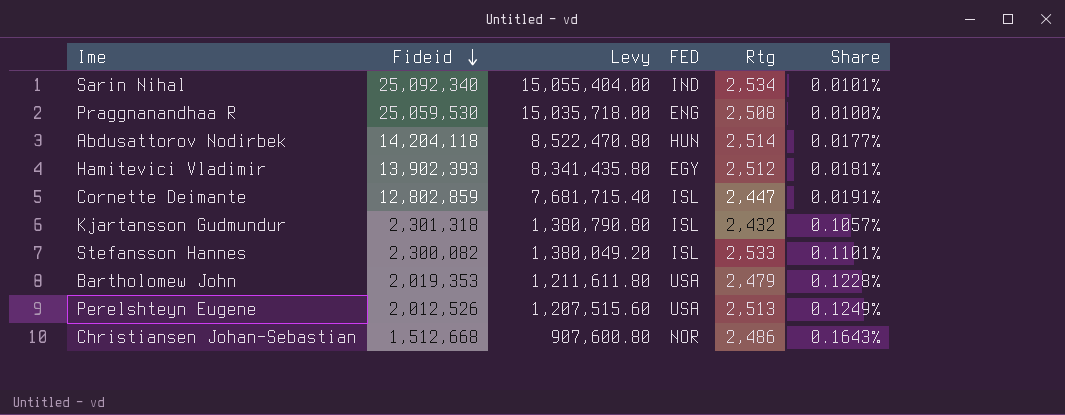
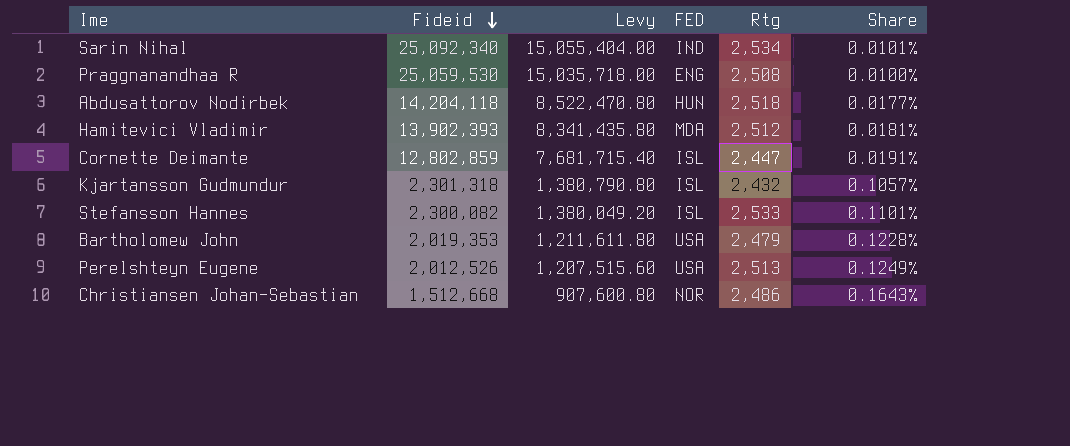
Abdusattorov Nodirbek | Rtg: 2,514 -> 2,518
Hamitevici Vladimir | FED: EGY -> MDA

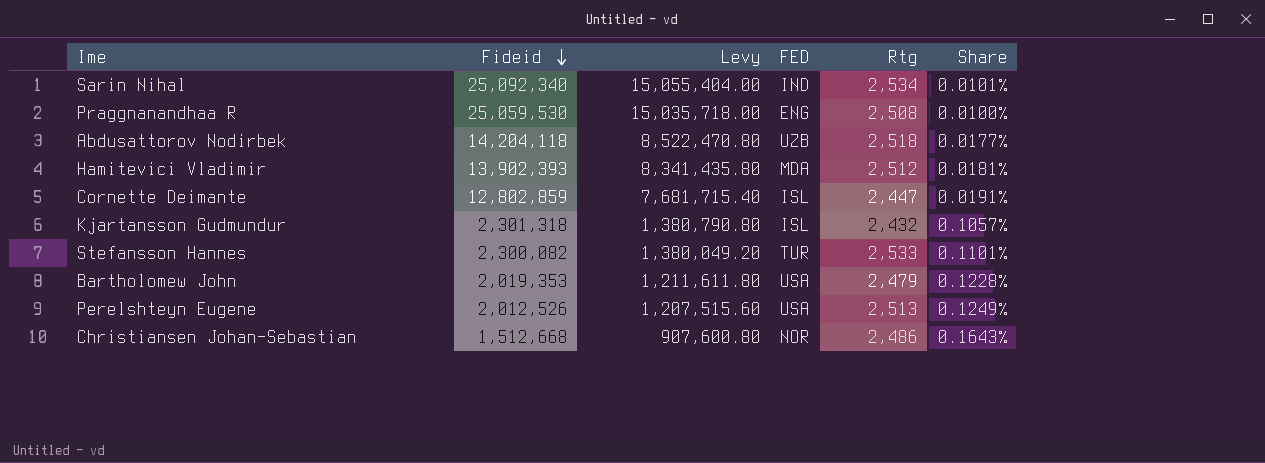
Abdusattorov Nodirbek | FED: HUN -> UZB
Stefansson Hannes | FED: ISL -> TUR

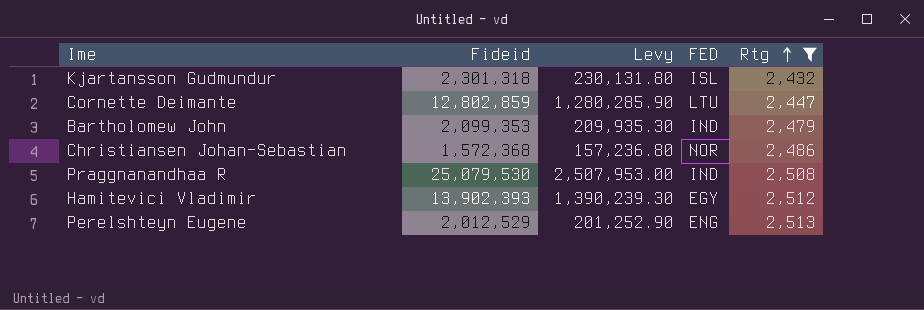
filter: none -> Rtg <= 2,513
row order: Fideid descending -> Rtg ascending
column Share | formula: [Rtg] / [Fideid] -> none
column Levy | formula: [Fideid] * 0.6 -> [Fideid] * 0.1
Cornette Deimante | FED: ISL -> LTU
Bartholomew John | Fideid: 2,019,353 -> 2,099,353
Bartholomew John | FED: USA -> IND
Christiansen Johan-Sebastian | Fideid: 1,512,668 -> 1,572,368
Praggnanandhaa R | Fideid: 25,059,530 -> 25,079,530
Praggnanandhaa R | FED: ENG -> IND
Hamitevici Vladimir | FED: MDA -> EGY
Perelshteyn Eugene | Fideid: 2,012,526 -> 2,012,529
Perelshteyn Eugene | FED: USA -> ENG

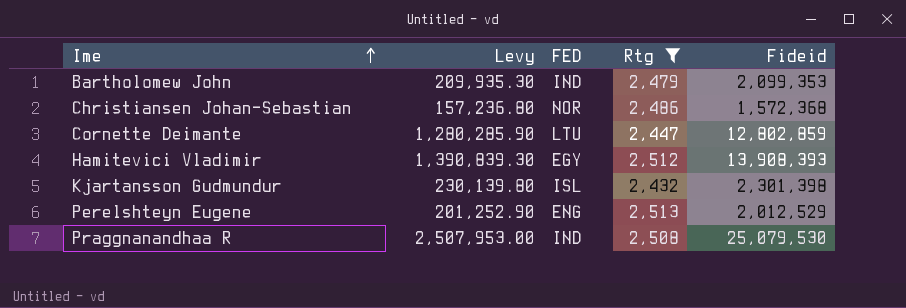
row order: Rtg ascending -> Ime ascending
column Fideid | position: 2 -> 5
Hamitevici Vladimir | Levy: 1,390,239.30 -> 1,390,839.30
Hamitevici Vladimir | Fideid: 13,902,393 -> 13,908,393
Kjartansson Gudmundur | Levy: 230,131.80 -> 230,139.80
Kjartansson Gudmundur | Fideid: 2,301,318 -> 2,301,398

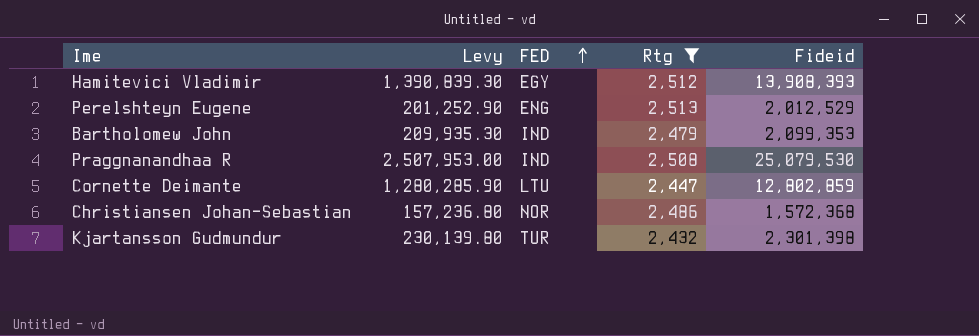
row order: Ime ascending -> FED ascending
Kjartansson Gudmundur | FED: ISL -> TUR

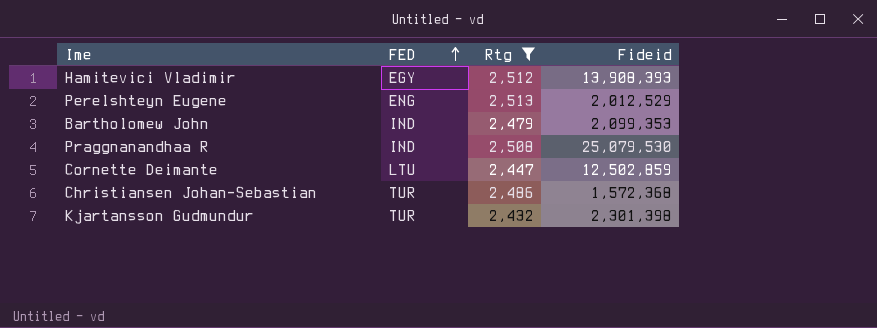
column Levy | formula: [Fideid] * 0.1 -> none
Cornette Deimante | Fideid: 12,802,859 -> 12,502,859
Christiansen Johan-Sebastian | FED: NOR -> TUR

